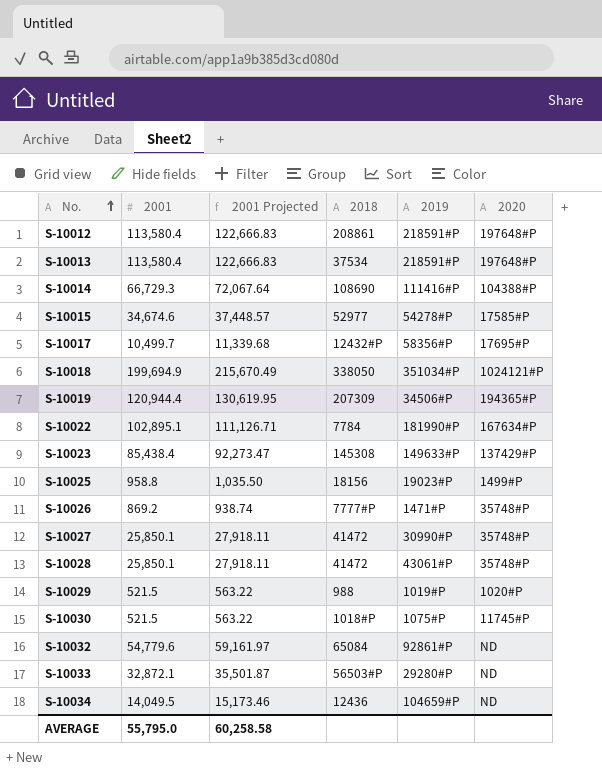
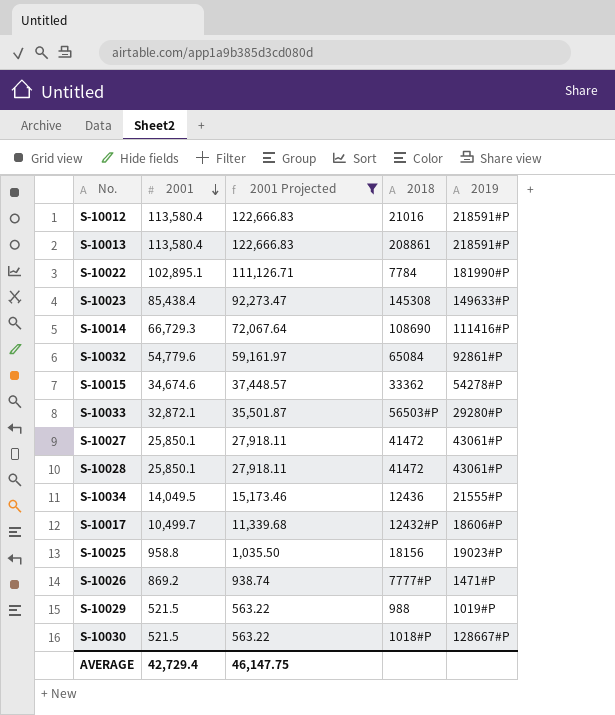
filter: none -> 2001 Projected <= 122,666.83
row order: No. ascending -> 2001 descending
column 2020 | position: 6 -> none
S-10012 | 2018: 208861 -> 21016
S-10013 | 2018: 37534 -> 208861
S-10015 | 2018: 52977 -> 33362
S-10027 | 2019: 30990#P -> 43061#P
S-10034 | 2019: 104659#P -> 21555#P
S-10017 | 2019: 58356#P -> 18606#P
S-10030 | 2019: 1075#P -> 128667#P
AVERAGE | 2001: 55,795.0 -> 42,729.4
AVERAGE | 2001 Projected: 60,258.58 -> 46,147.75

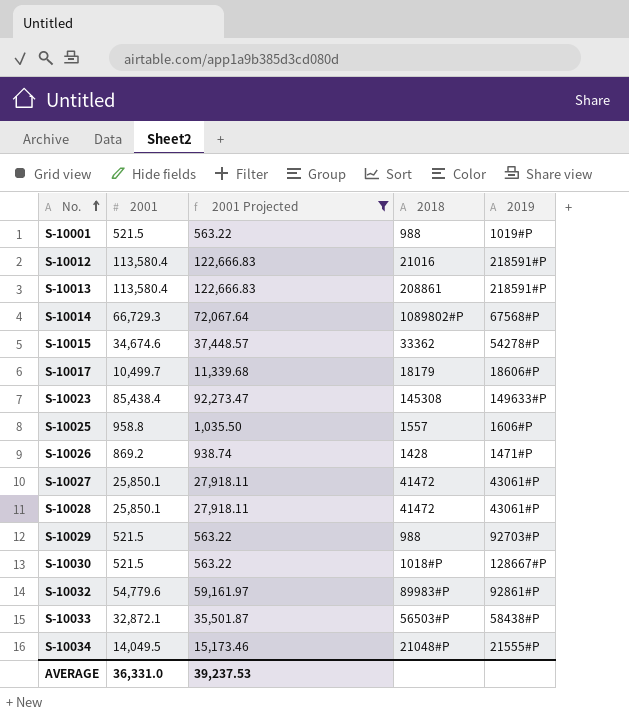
row order: 2001 descending -> No. ascending
row S-10022: 102,895.1 | 111,126.71 | 7784 | 181990#P -> none
row S-10001: none -> 521.5 | 563.22 | 988 | 1019#P
S-10014 | 2018: 108690 -> 1089802#P
S-10014 | 2019: 111416#P -> 67568#P
S-10017 | 2018: 12432#P -> 18179
S-10025 | 2018: 18156 -> 1557
S-10025 | 2019: 19023#P -> 1606#P
S-10026 | 2018: 7777#P -> 1428
S-10029 | 2019: 1019#P -> 92703#P
S-10032 | 2018: 65084 -> 89983#P
S-10033 | 2019: 29280#P -> 58438#P
S-10034 | 2018: 12436 -> 21048#P
AVERAGE | 2001: 42,729.4 -> 36,331.0
AVERAGE | 2001 Projected: 46,147.75 -> 39,237.53

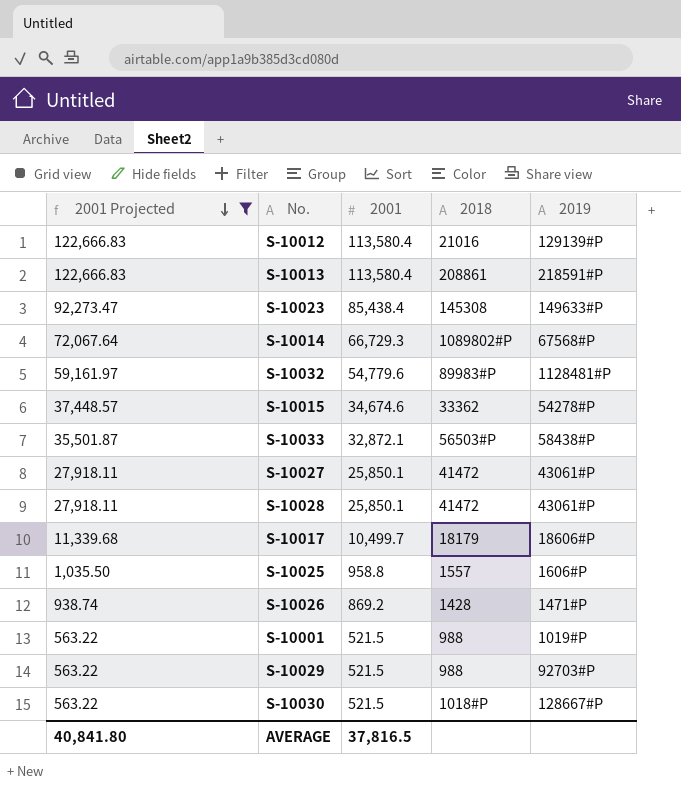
row order: No. ascending -> 2001 Projected descending
column 2001 Projected | position: 3 -> 1
row S-10034: 14,049.5 | 15,173.46 | 21048#P | 21555#P -> none
S-10012 | 2019: 218591#P -> 129139#P
S-10032 | 2019: 92861#P -> 1128481#P
AVERAGE | 2001 Projected: 39,237.53 -> 40,841.80
AVERAGE | 2001: 36,331.0 -> 37,816.5

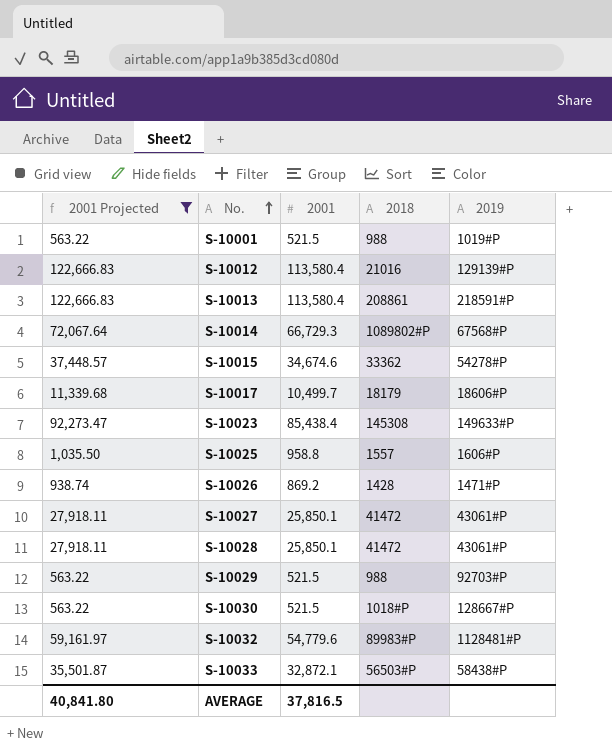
row order: 2001 Projected descending -> No. ascending

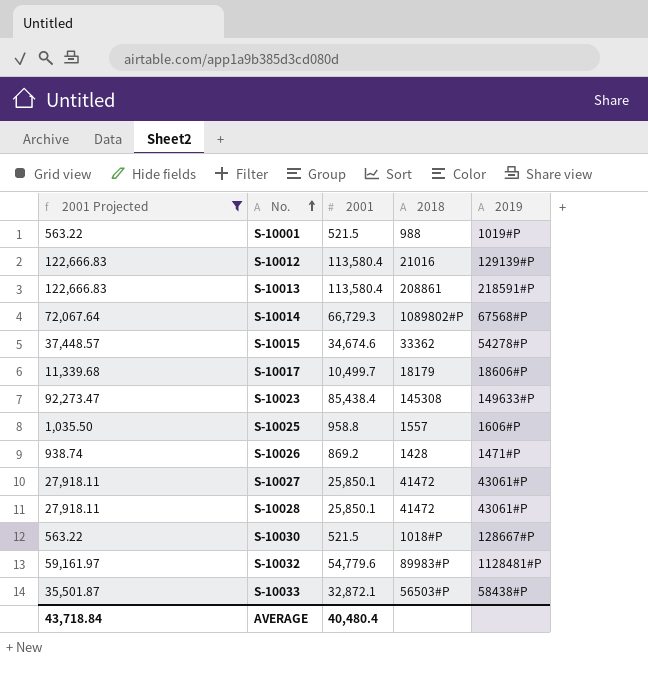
row S-10029: 563.22 | 521.5 | 988 | 92703#P -> none
AVERAGE | 2001 Projected: 40,841.80 -> 43,718.84
AVERAGE | 2001: 37,816.5 -> 40,480.4

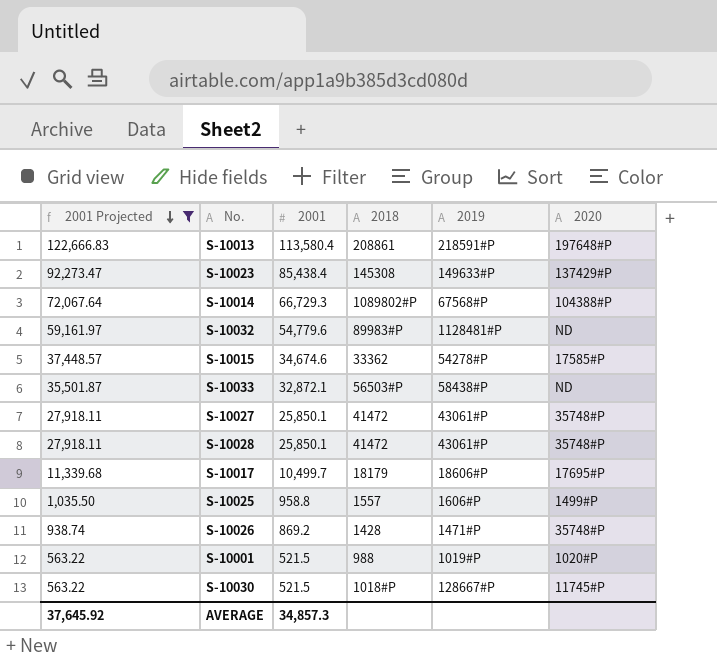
row order: No. ascending -> 2001 Projected descending
column 2020 | position: none -> 6
row S-10012: 122,666.83 | 113,580.4 | 21016 | 129139#P -> none
AVERAGE | 2001 Projected: 43,718.84 -> 37,645.92
AVERAGE | 2001: 40,480.4 -> 34,857.3

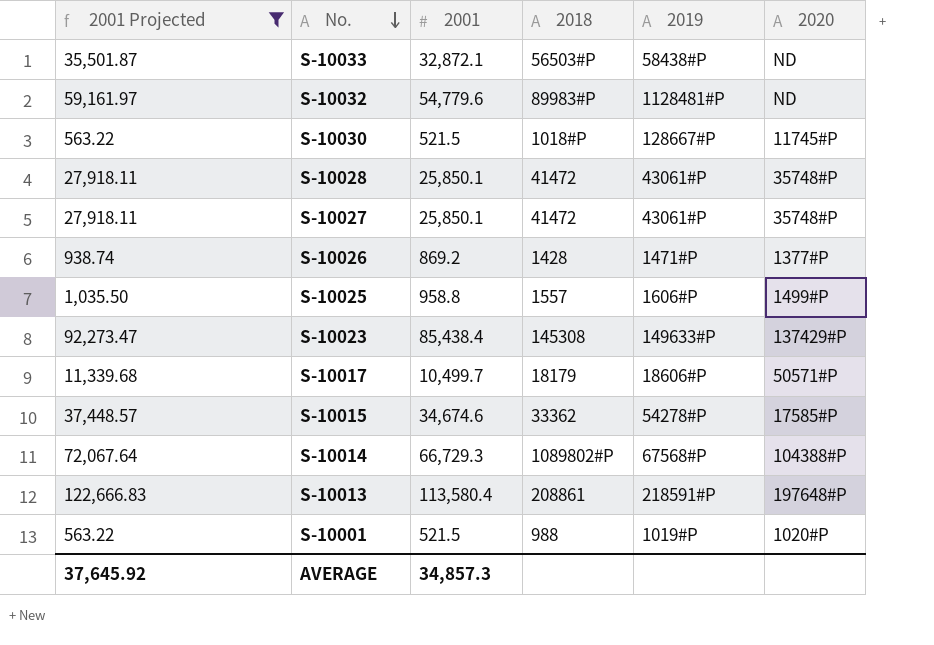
row order: 2001 Projected descending -> No. descending
S-10026 | 2020: 35748#P -> 1377#P
S-10017 | 2020: 17695#P -> 50571#P

